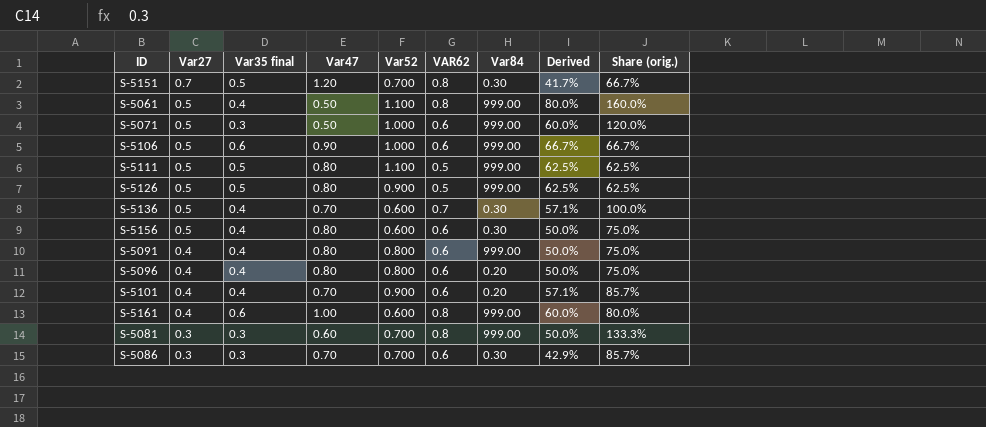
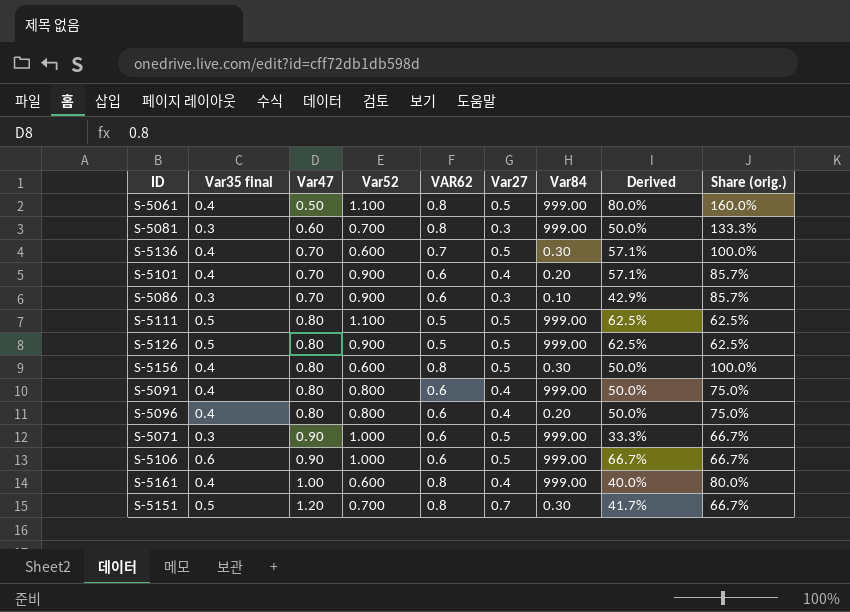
row order: Var27 descending -> Var47 ascending
column Var27 | position: 2 -> 6
S-5086 | Var52: 0.700 -> 0.900
S-5086 | Var84: 0.30 -> 0.10
S-5156 | VAR62: 0.6 -> 0.8
S-5156 | Share (orig.): 75.0% -> 100.0%
S-5071 | Var47: 0.50 -> 0.90
S-5071 | Derived: 60.0% -> 33.3%
S-5071 | Share (orig.): 120.0% -> 66.7%
S-5161 | Var35 final: 0.6 -> 0.4
S-5161 | Derived: 60.0% -> 40.0%

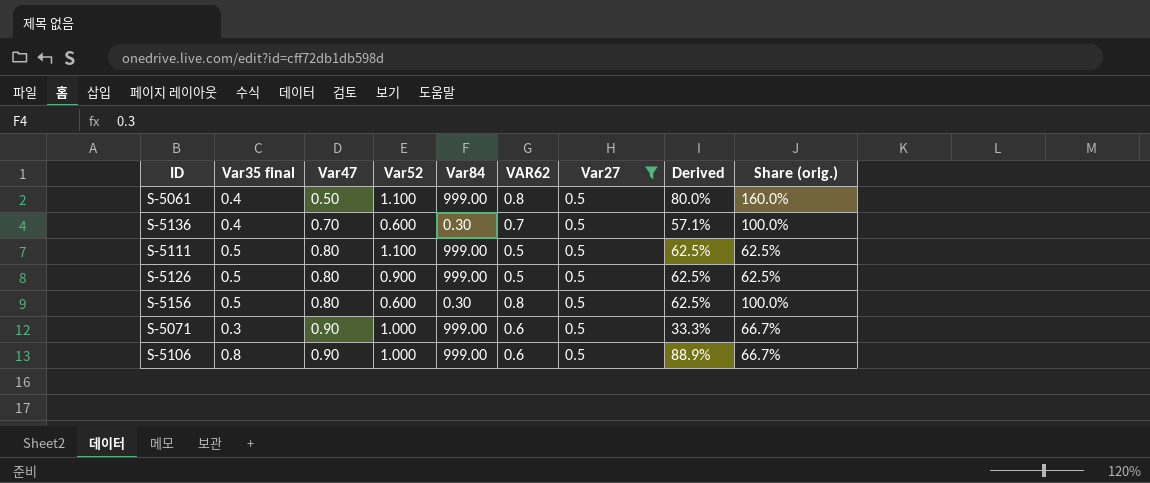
filter: none -> Var27 = 0.5
column Var84 | position: 7 -> 5
S-5156 | Var35 final: 0.4 -> 0.5
S-5156 | Derived: 50.0% -> 62.5%
S-5106 | Var35 final: 0.6 -> 0.8
S-5106 | Derived: 66.7% -> 88.9%

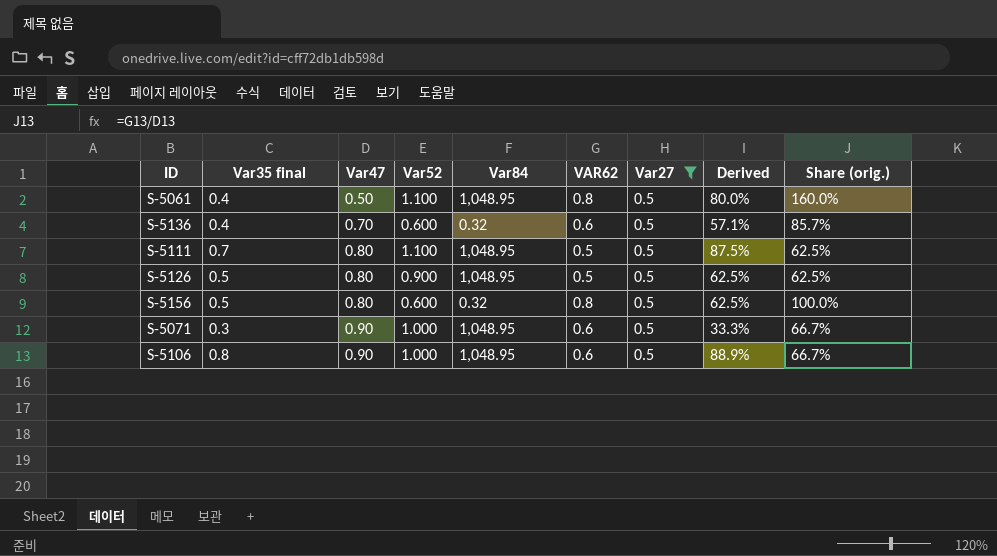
S-5061 | Var84: 999.00 -> 1,048.95
S-5136 | Var84: 0.30 -> 0.32
S-5136 | VAR62: 0.7 -> 0.6
S-5136 | Share (orig.): 100.0% -> 85.7%
S-5111 | Var35 final: 0.5 -> 0.7
S-5111 | Var84: 999.00 -> 1,048.95
S-5111 | Derived: 62.5% -> 87.5%
S-5126 | Var84: 999.00 -> 1,048.95
S-5156 | Var84: 0.30 -> 0.32
S-5071 | Var84: 999.00 -> 1,048.95
S-5106 | Var84: 999.00 -> 1,048.95

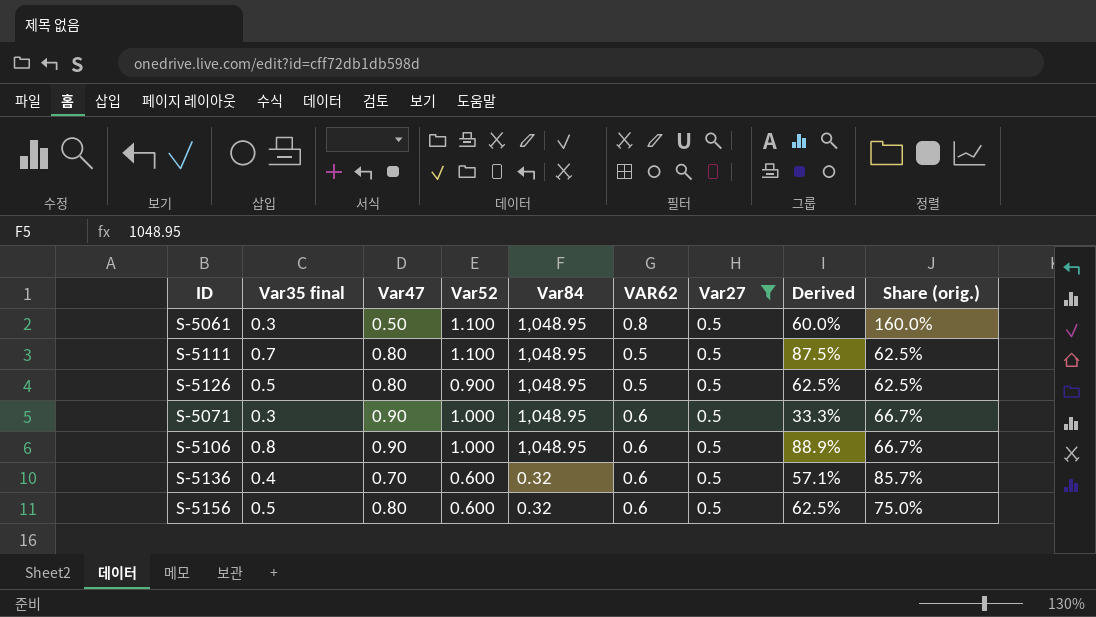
row order: Var47 ascending -> Var84 descending
S-5061 | Var35 final: 0.4 -> 0.3
S-5061 | Derived: 80.0% -> 60.0%
S-5156 | VAR62: 0.8 -> 0.6
S-5156 | Share (orig.): 100.0% -> 75.0%

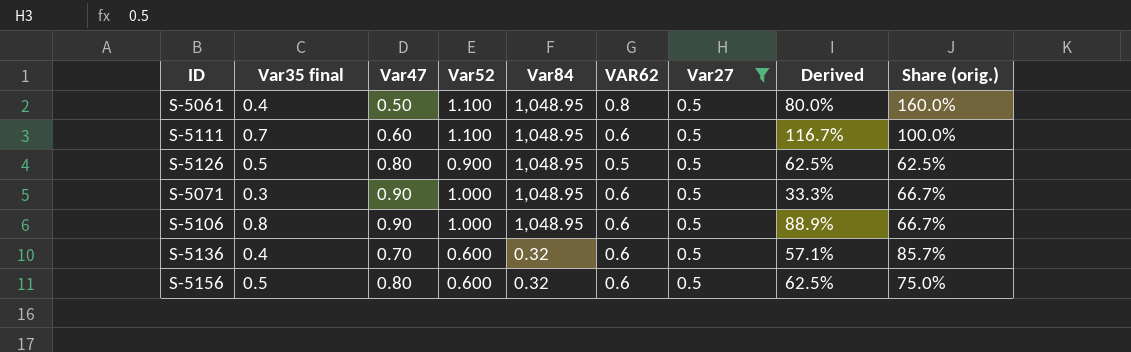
S-5061 | Var35 final: 0.3 -> 0.4
S-5061 | Derived: 60.0% -> 80.0%
S-5111 | Var47: 0.80 -> 0.60
S-5111 | VAR62: 0.5 -> 0.6
S-5111 | Derived: 87.5% -> 116.7%
S-5111 | Share (orig.): 62.5% -> 100.0%

